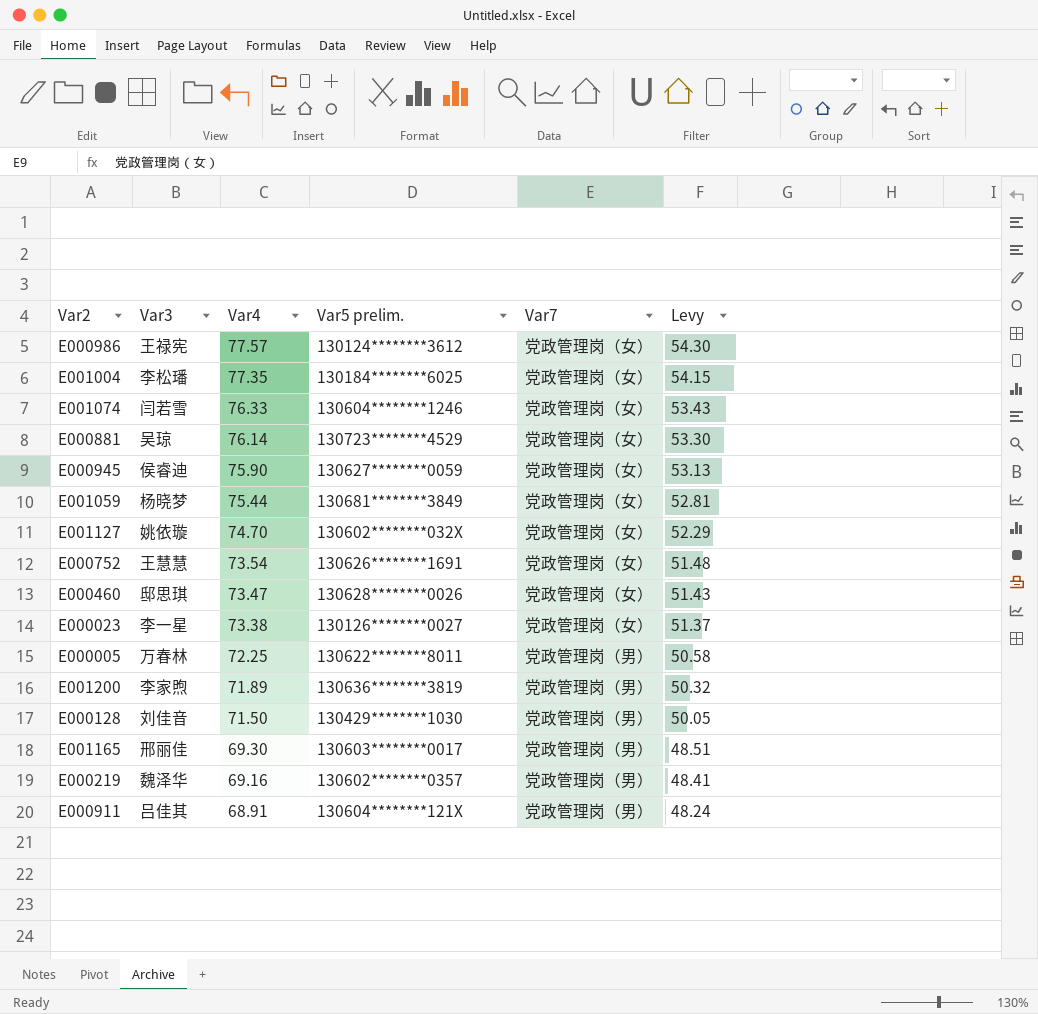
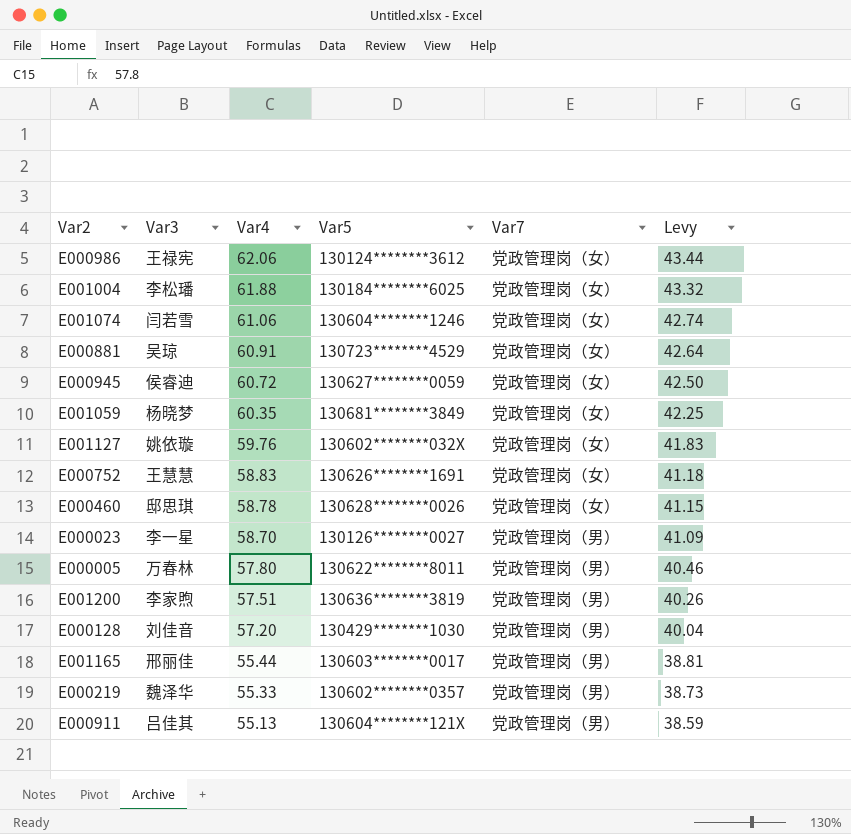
column name: Var5 prelim. -> Var5
E000986 | Var4: 77.57 -> 62.06
E000986 | Levy: 54.30 -> 43.44
E001004 | Var4: 77.35 -> 61.88
E001004 | Levy: 54.15 -> 43.32
E001074 | Var4: 76.33 -> 61.06
E001074 | Levy: 53.43 -> 42.74
E000881 | Var4: 76.14 -> 60.91
E000881 | Levy: 53.30 -> 42.64
E000945 | Var4: 75.90 -> 60.72
E000945 | Levy: 53.13 -> 42.50
E001059 | Var4: 75.44 -> 60.35
E001059 | Levy: 52.81 -> 42.25
E001127 | Var4: 74.70 -> 59.76
E001127 | Levy: 52.29 -> 41.83
E000752 | Var4: 73.54 -> 58.83
E000752 | Levy: 51.48 -> 41.18
E000460 | Var4: 73.47 -> 58.78
E000460 | Levy: 51.43 -> 41.15
E000023 | Var4: 73.38 -> 58.70
E000023 | Var7: 党政管理岗（女） -> 党政管理岗（男）
E000023 | Levy: 51.37 -> 41.09
E000005 | Var4: 72.25 -> 57.80
E000005 | Levy: 50.58 -> 40.46
E001200 | Var4: 71.89 -> 57.51
E001200 | Levy: 50.32 -> 40.26
E000128 | Var4: 71.50 -> 57.20
E000128 | Levy: 50.05 -> 40.04
E001165 | Var4: 69.30 -> 55.44
E001165 | Levy: 48.51 -> 38.81
E000219 | Var4: 69.16 -> 55.33
E000219 | Levy: 48.41 -> 38.73
E000911 | Var4: 68.91 -> 55.13
E000911 | Levy: 48.24 -> 38.59

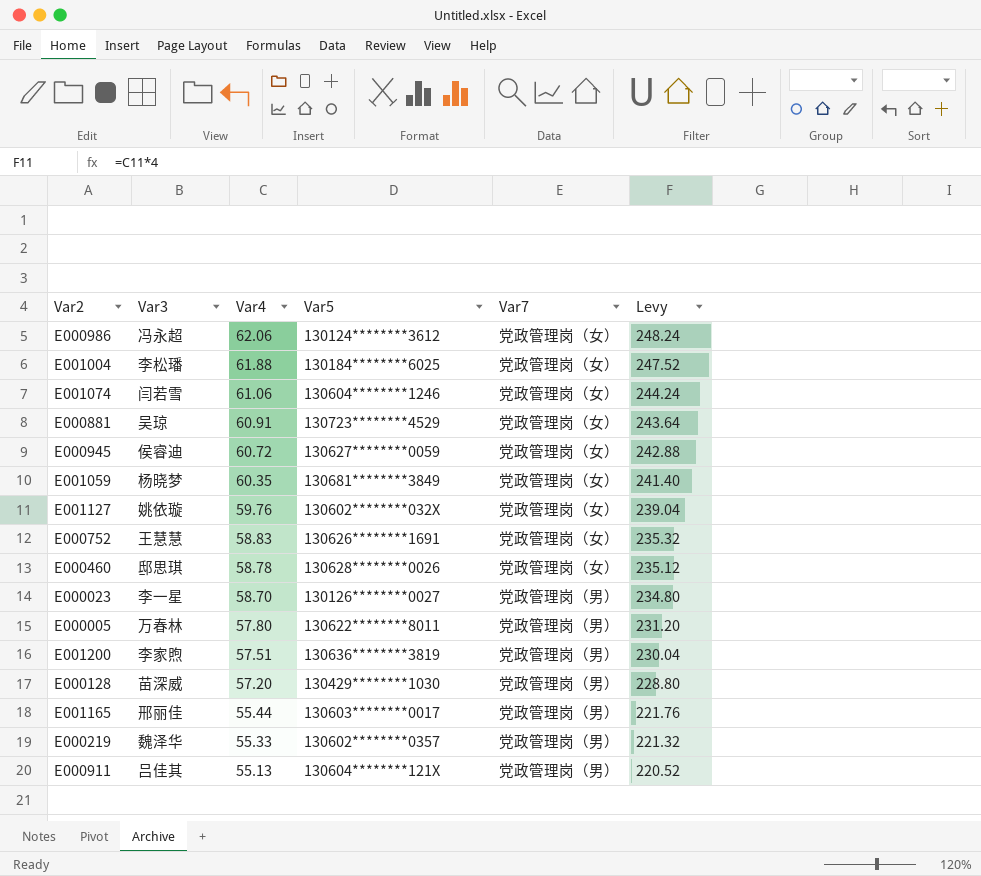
column Levy | formula: [Var4] * 0.7 -> [Var4] * 4
E000986 | Var3: 王禄宪 -> 冯永超
E000128 | Var3: 刘佳音 -> 苗深威

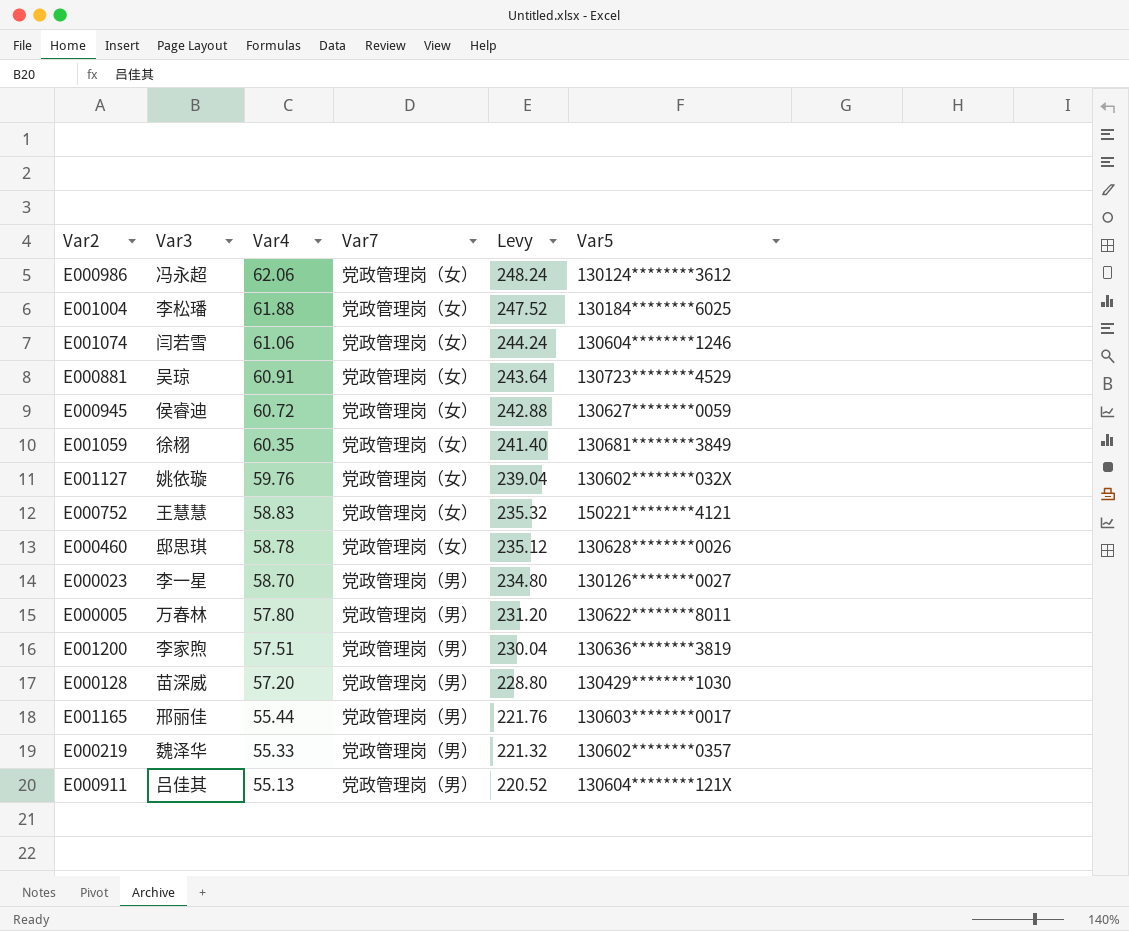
column Var5 | position: 4 -> 6
E001059 | Var3: 杨晓梦 -> 徐栩
E000752 | Var5: 130626********1691 -> 150221********4121

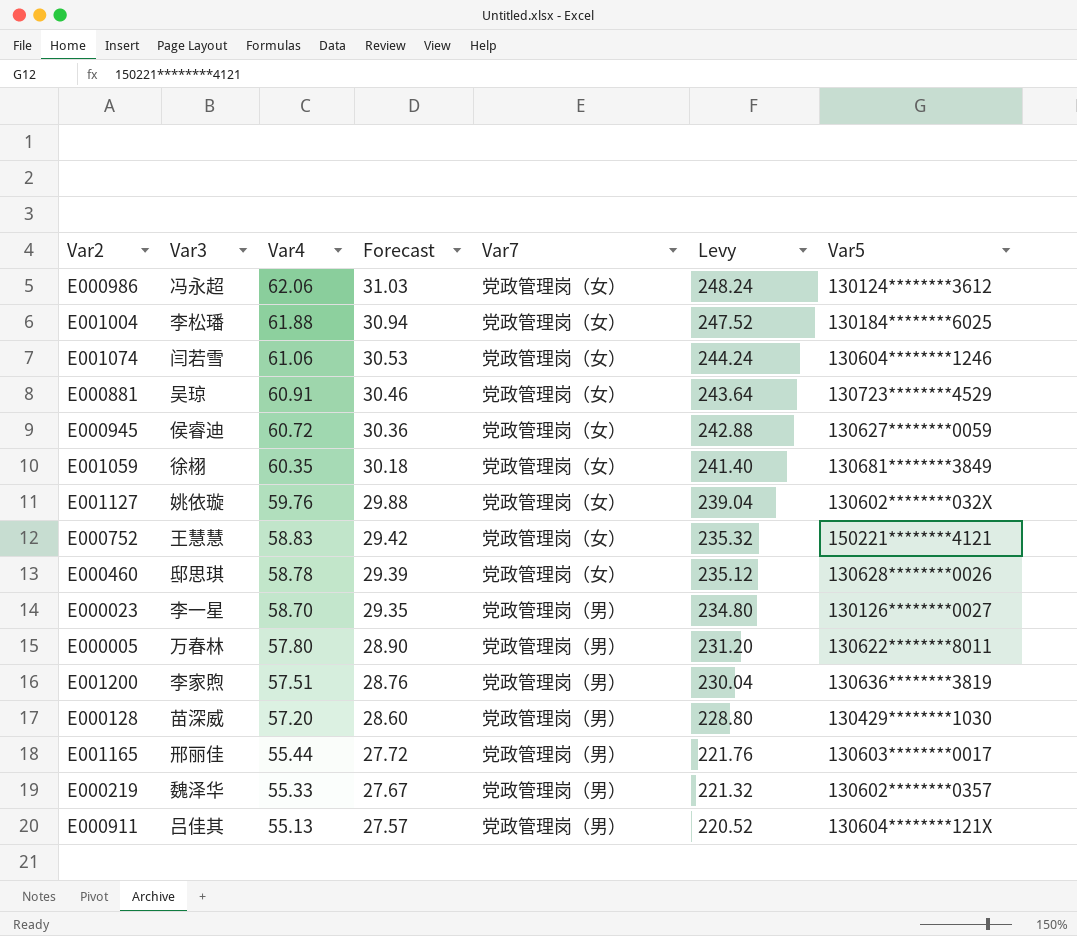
column Forecast | formula: none -> [Var4] * 0.5

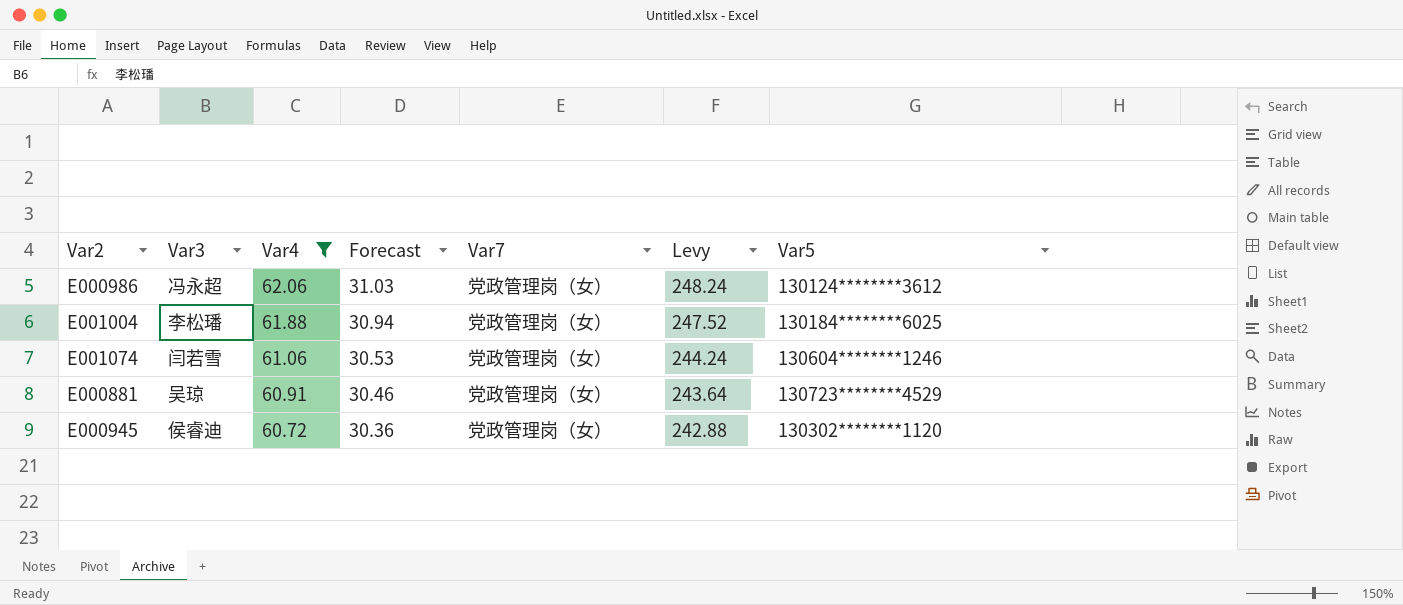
filter: none -> Var4 >= 60.72
E000945 | Var5: 130627********0059 -> 130302********1120

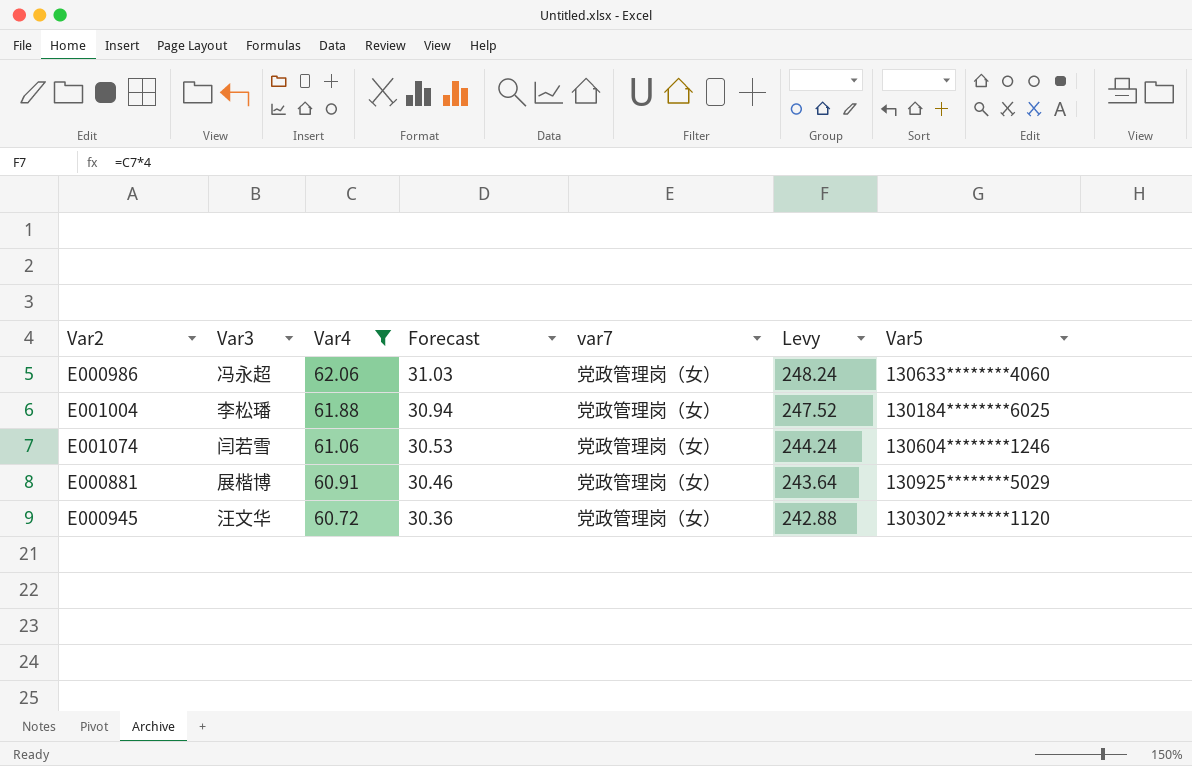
column name: Var7 -> var7
E000986 | Var5: 130124********3612 -> 130633********4060
E000881 | Var3: 吴琼 -> 展楷博
E000881 | Var5: 130723********4529 -> 130925********5029
E000945 | Var3: 侯睿迪 -> 汪文华

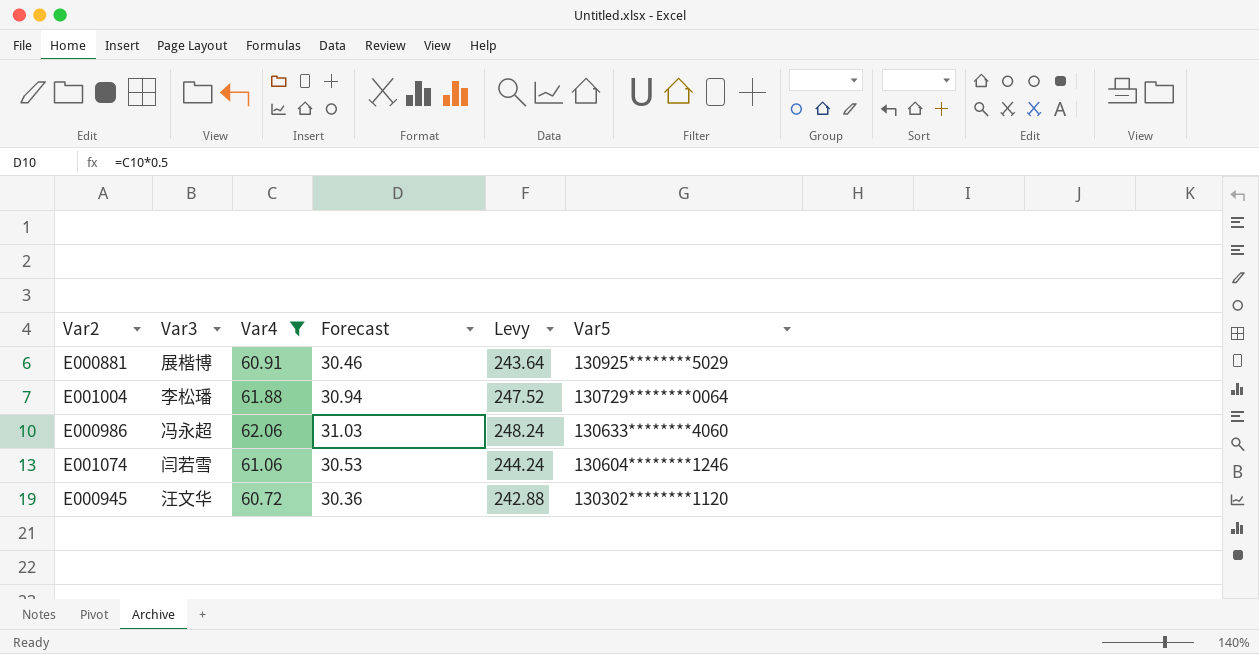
row order: Var4 descending -> Var5 descending
column var7 | position: 5 -> none
E001004 | Var5: 130184********6025 -> 130729********0064

